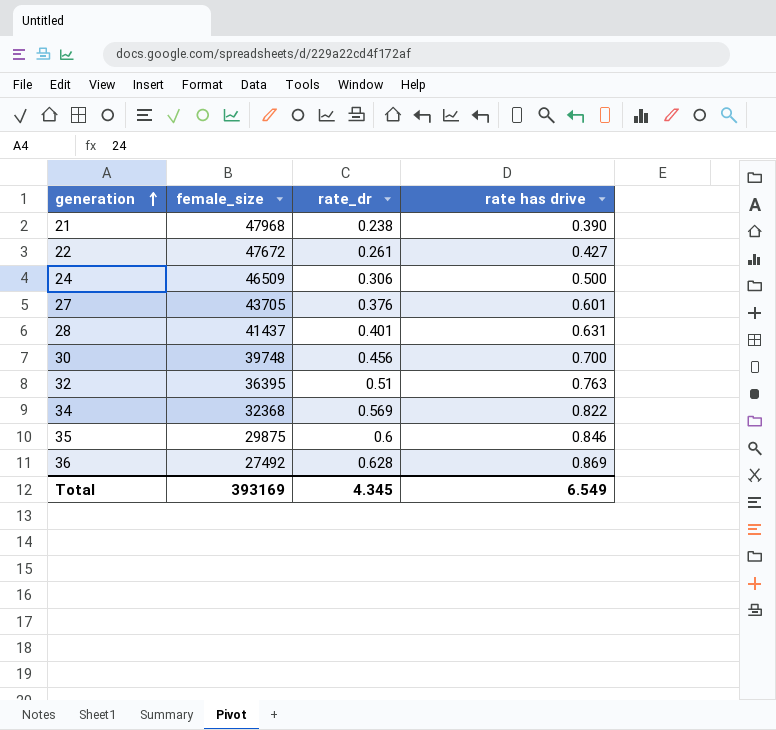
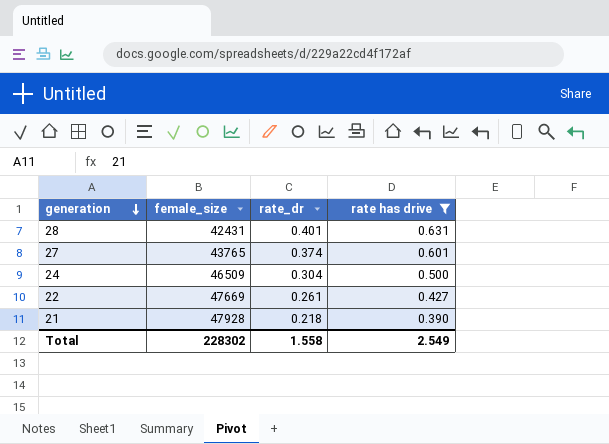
filter: none -> rate has drive <= 0.631
row order: generation ascending -> generation descending
28 | female_size: 41437 -> 42431
27 | female_size: 43705 -> 43765
27 | rate_dr: 0.376 -> 0.374
24 | rate_dr: 0.306 -> 0.304
22 | female_size: 47672 -> 47669
21 | female_size: 47968 -> 47928
21 | rate_dr: 0.238 -> 0.218
Total | female_size: 393169 -> 228302
Total | rate_dr: 4.345 -> 1.558
Total | rate has drive: 6.549 -> 2.549

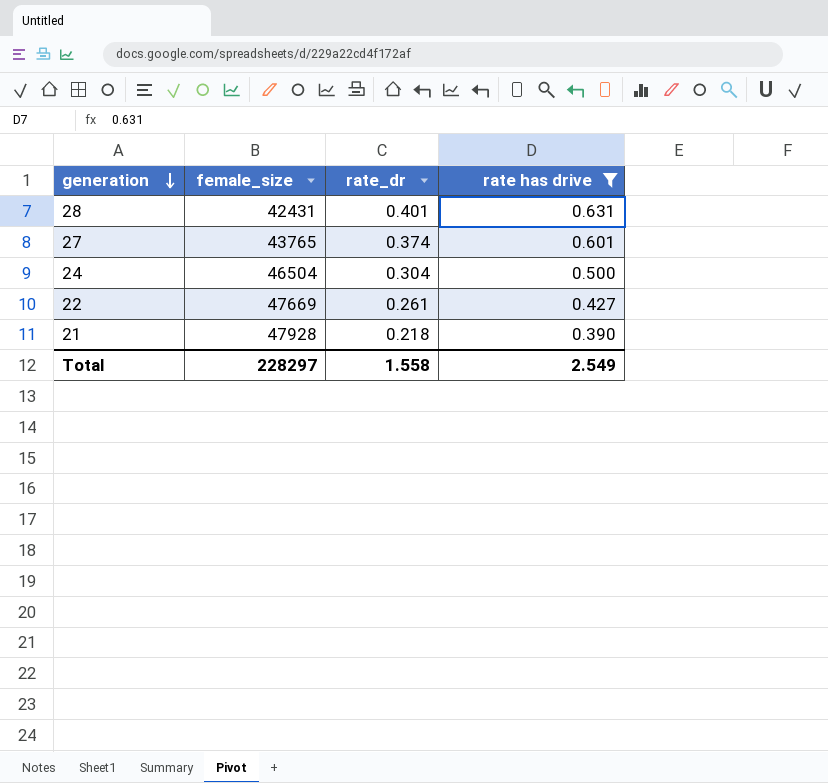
24 | female_size: 46509 -> 46504
Total | female_size: 228302 -> 228297

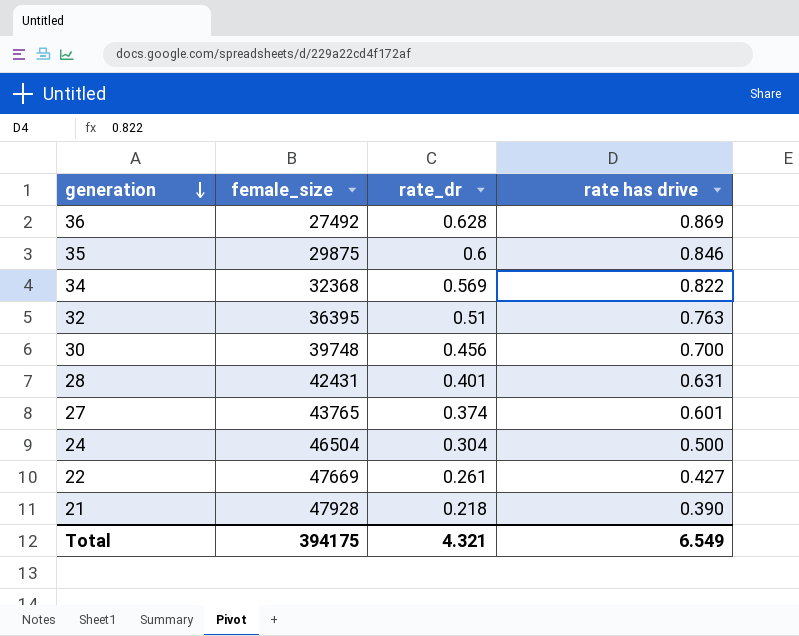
filter: rate has drive <= 0.631 -> none
Total | female_size: 228297 -> 394175
Total | rate_dr: 1.558 -> 4.321
Total | rate has drive: 2.549 -> 6.549

